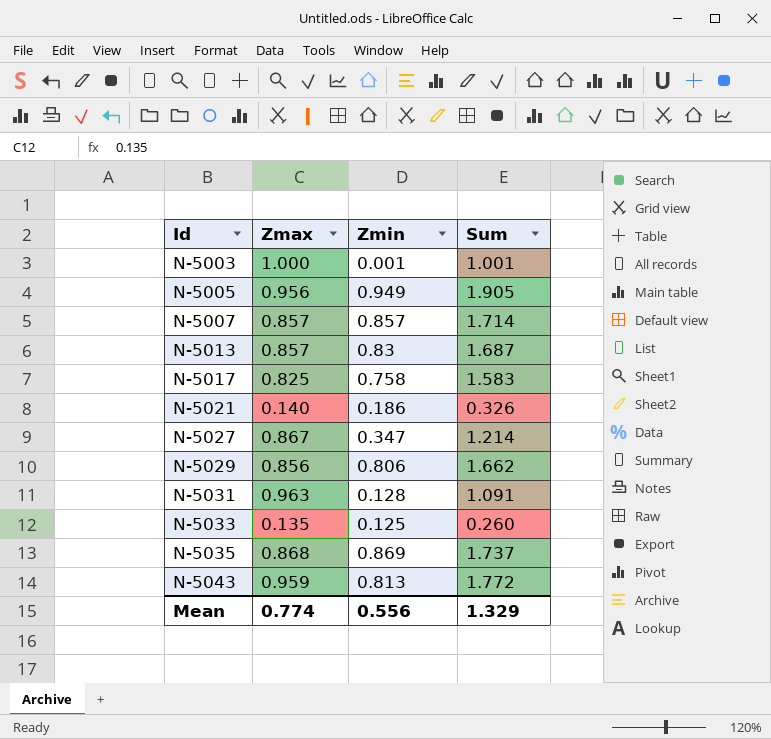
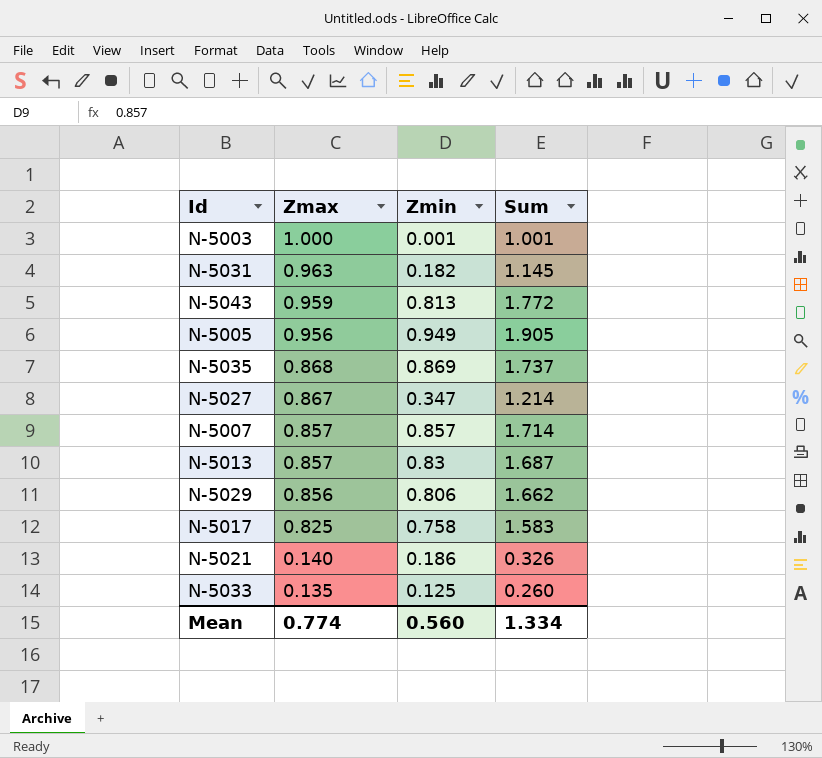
row order: Id ascending -> Zmax descending
N-5031 | Zmin: 0.128 -> 0.182
N-5031 | Sum: 1.091 -> 1.145
Mean | Zmin: 0.556 -> 0.560
Mean | Sum: 1.329 -> 1.334

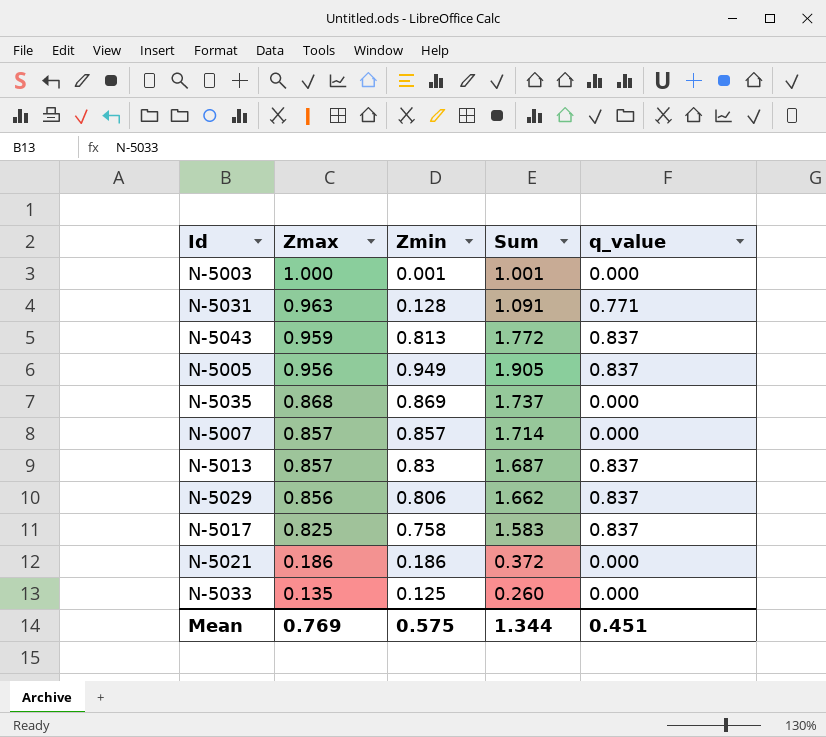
column q_value | position: none -> 5
row N-5027: 0.867 | 0.347 | 1.214 -> none
N-5031 | Zmin: 0.182 -> 0.128
N-5031 | Sum: 1.145 -> 1.091
N-5021 | Zmax: 0.140 -> 0.186
N-5021 | Sum: 0.326 -> 0.372
Mean | Zmax: 0.774 -> 0.769
Mean | Zmin: 0.560 -> 0.575
Mean | Sum: 1.334 -> 1.344

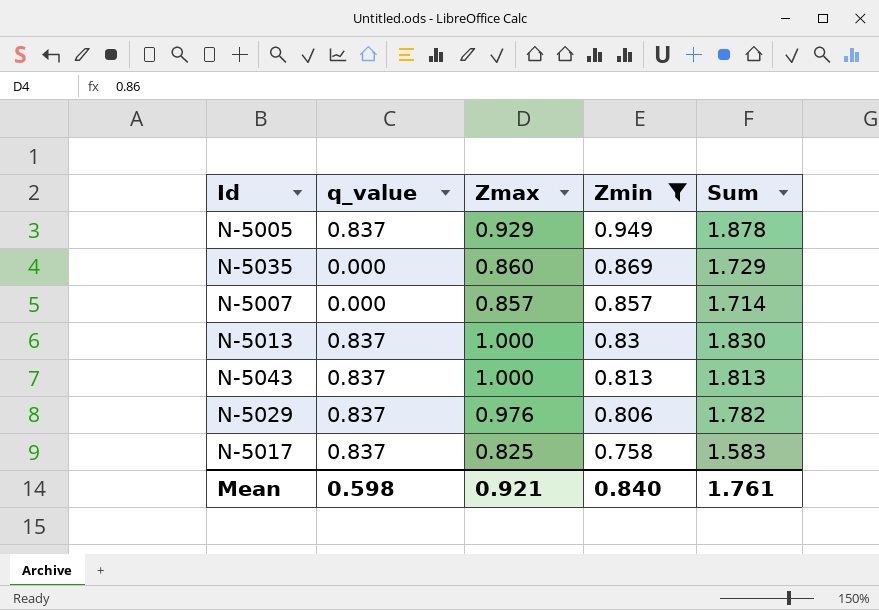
filter: none -> Zmin >= 0.758
row order: Zmax descending -> Zmin descending
column q_value | position: 5 -> 2
N-5005 | Zmax: 0.956 -> 0.929
N-5005 | Sum: 1.905 -> 1.878
N-5035 | Zmax: 0.868 -> 0.860
N-5035 | Sum: 1.737 -> 1.729
N-5013 | Zmax: 0.857 -> 1.000
N-5013 | Sum: 1.687 -> 1.830
N-5043 | Zmax: 0.959 -> 1.000
N-5043 | Sum: 1.772 -> 1.813
N-5029 | Zmax: 0.856 -> 0.976
N-5029 | Sum: 1.662 -> 1.782
Mean | q_value: 0.451 -> 0.598
Mean | Zmax: 0.769 -> 0.921
Mean | Zmin: 0.575 -> 0.840
Mean | Sum: 1.344 -> 1.761

